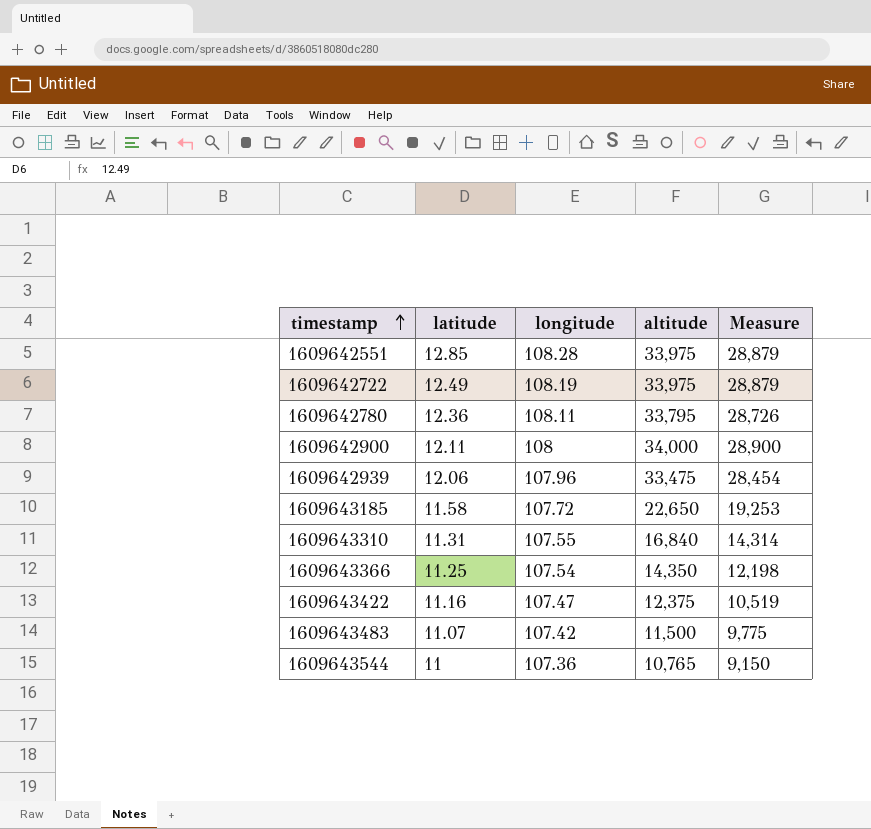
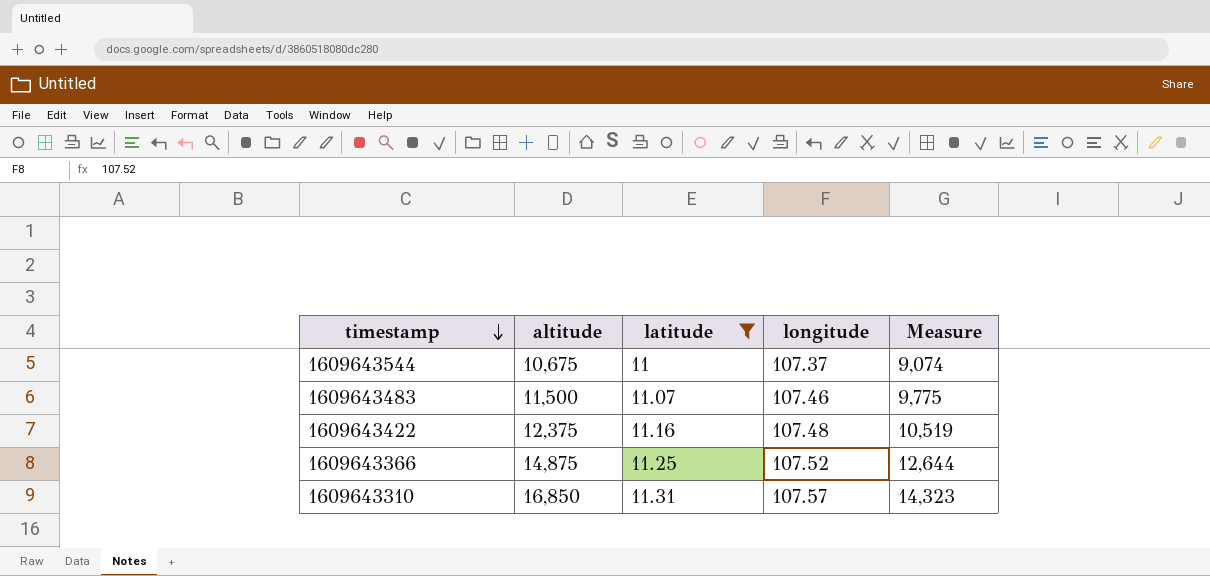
filter: none -> latitude <= 11.31
row order: timestamp ascending -> timestamp descending
column altitude | position: 4 -> 2
1609643544 | altitude: 10,765 -> 10,675
1609643544 | longitude: 107.36 -> 107.37
1609643544 | Measure: 9,150 -> 9,074
1609643483 | longitude: 107.42 -> 107.46
1609643422 | longitude: 107.47 -> 107.48
1609643366 | altitude: 14,350 -> 14,875
1609643366 | longitude: 107.54 -> 107.52
1609643366 | Measure: 12,198 -> 12,644
1609643310 | altitude: 16,840 -> 16,850
1609643310 | longitude: 107.55 -> 107.57
1609643310 | Measure: 14,314 -> 14,323

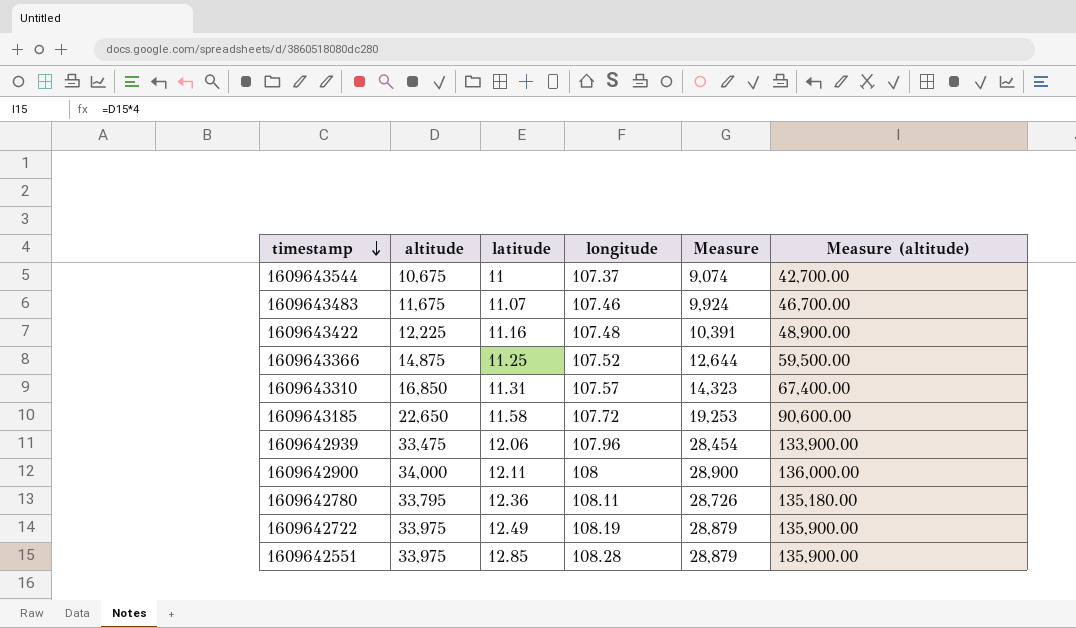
filter: latitude <= 11.31 -> none
column Measure (altitude) | formula: none -> [altitude] * 4
1609643483 | altitude: 11,500 -> 11,675
1609643483 | Measure: 9,775 -> 9,924
1609643422 | altitude: 12,375 -> 12,225
1609643422 | Measure: 10,519 -> 10,391

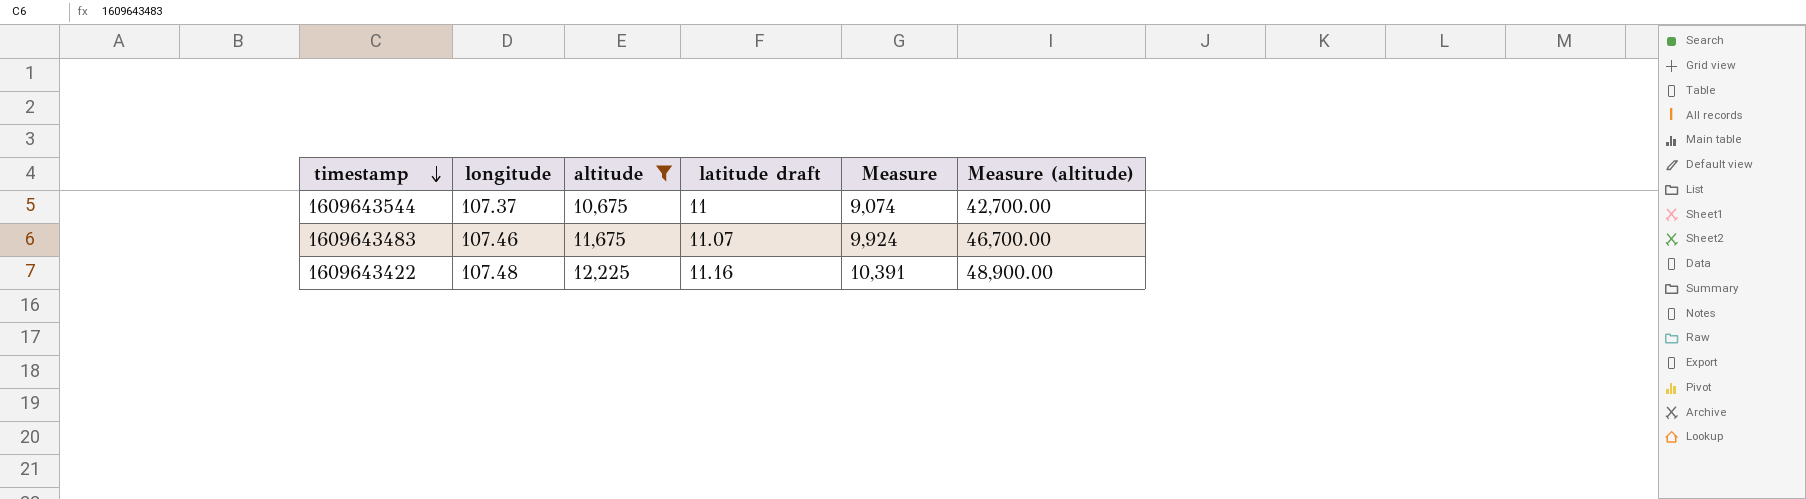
filter: none -> altitude <= 12,225
column longitude | position: 4 -> 2
column name: latitude -> latitude draft

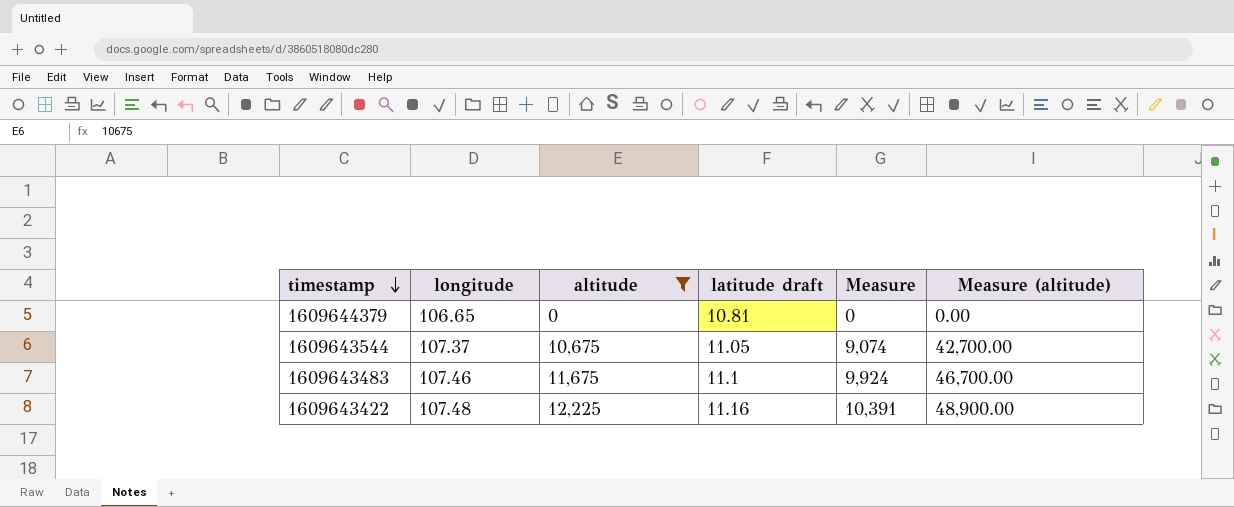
row 1609644379: none -> 106.65 | 0 | 10.81 | 0 | 0.00
1609643544 | latitude draft: 11 -> 11.05
1609643483 | latitude draft: 11.07 -> 11.1

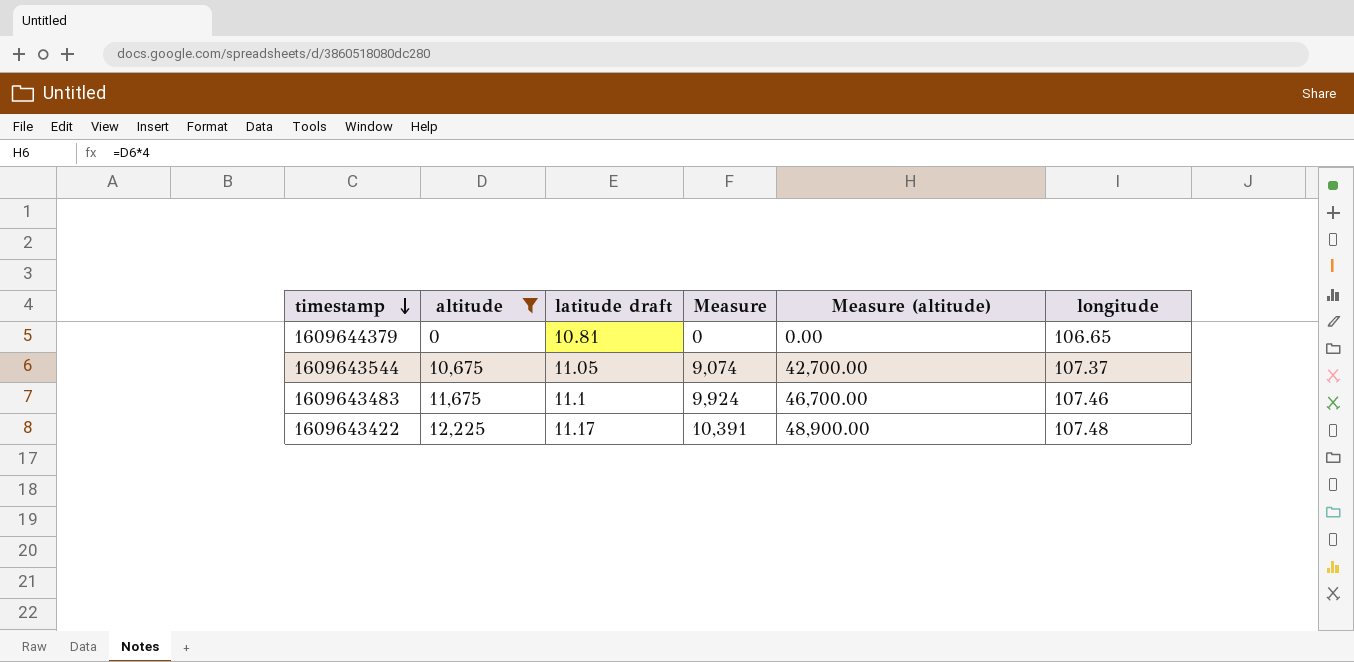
column longitude | position: 2 -> 6
1609643422 | latitude draft: 11.16 -> 11.17

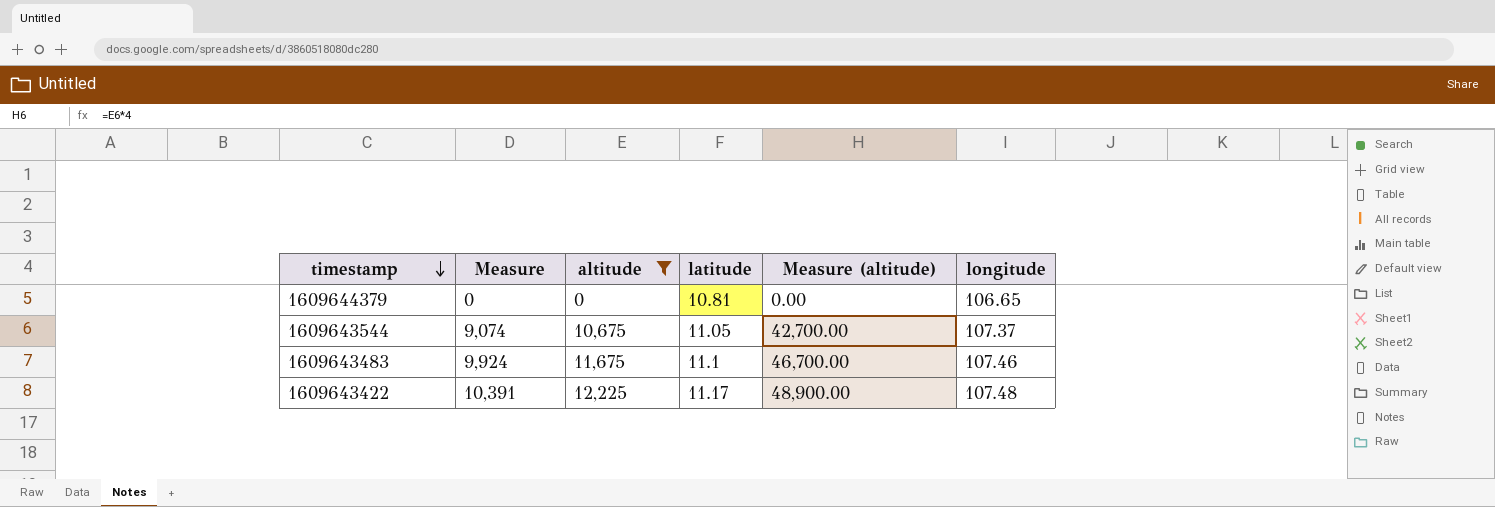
column Measure | position: 4 -> 2
column name: latitude draft -> latitude

